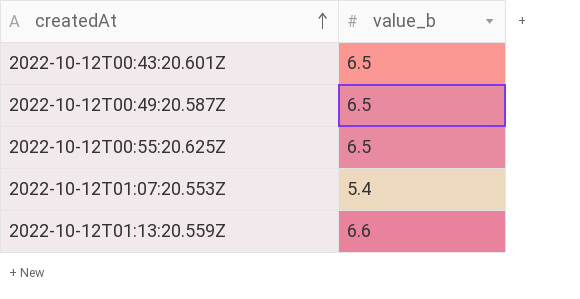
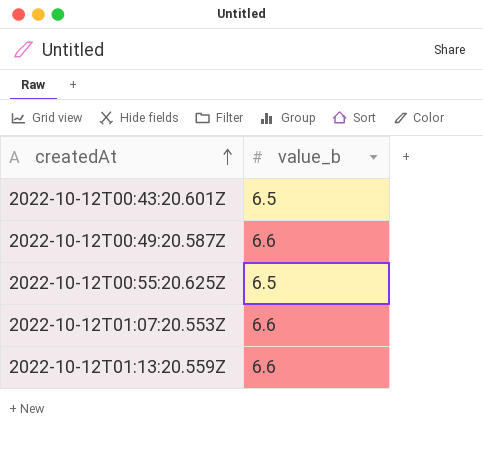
2022-10-12T00:49:20.587Z | value_b: 6.5 -> 6.6
2022-10-12T01:07:20.553Z | value_b: 5.4 -> 6.6

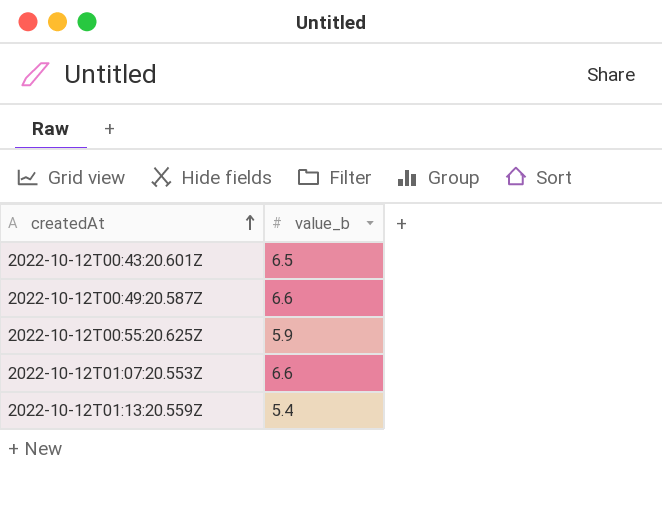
2022-10-12T00:55:20.625Z | value_b: 6.5 -> 5.9
2022-10-12T01:13:20.559Z | value_b: 6.6 -> 5.4

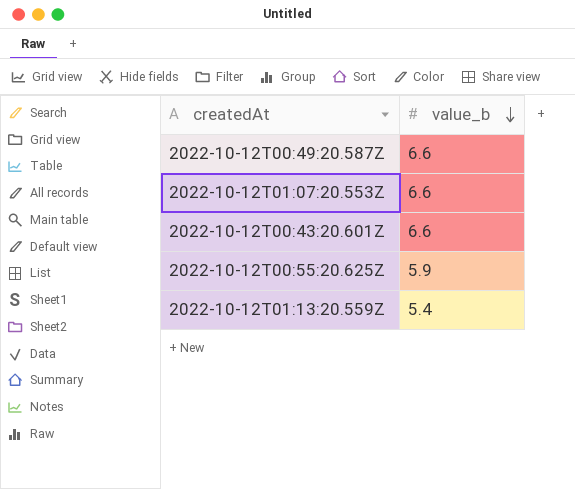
row order: createdAt ascending -> value_b descending
2022-10-12T00:43:20.601Z | value_b: 6.5 -> 6.6

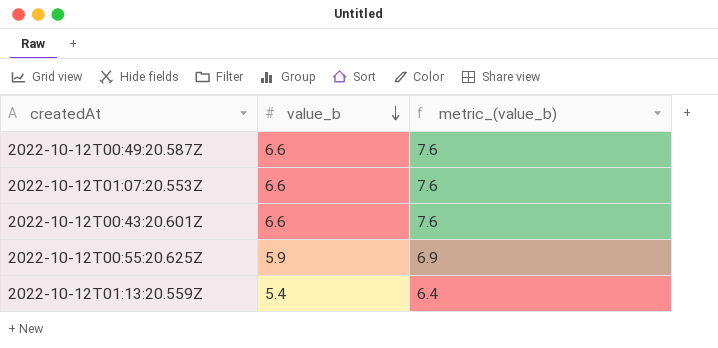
column metric_(value_b) | formula: none -> [value_b] + 1

